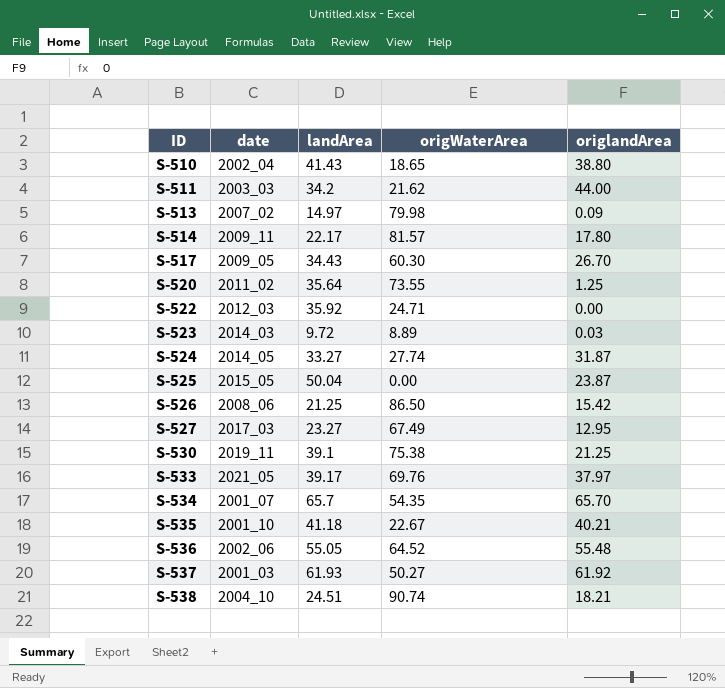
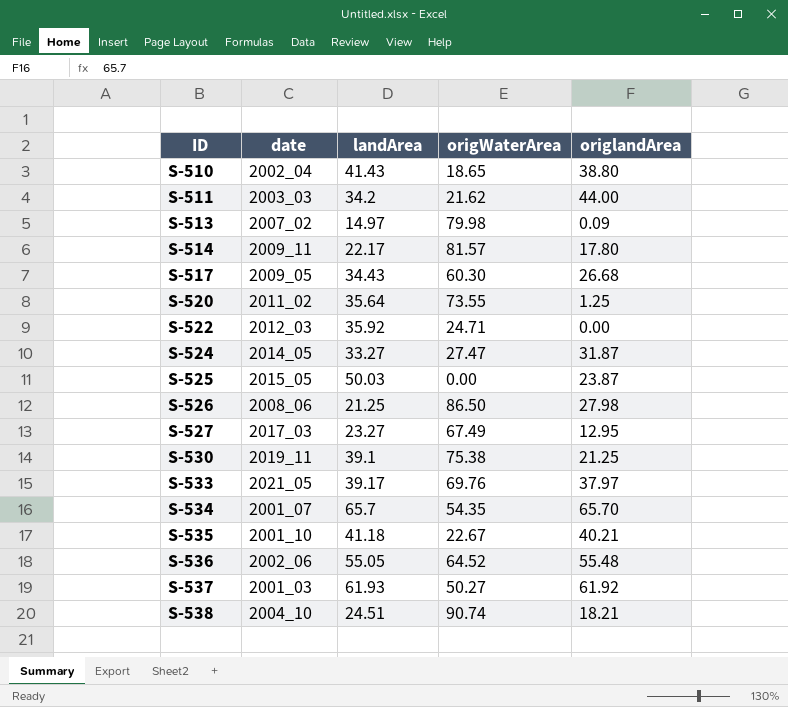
row S-523: 2014_03 | 9.72 | 8.89 | 0.03 -> none
S-517 | origlandArea: 26.70 -> 26.68
S-524 | origWaterArea: 27.74 -> 27.47
S-525 | landArea: 50.04 -> 50.03
S-526 | origlandArea: 15.42 -> 27.98

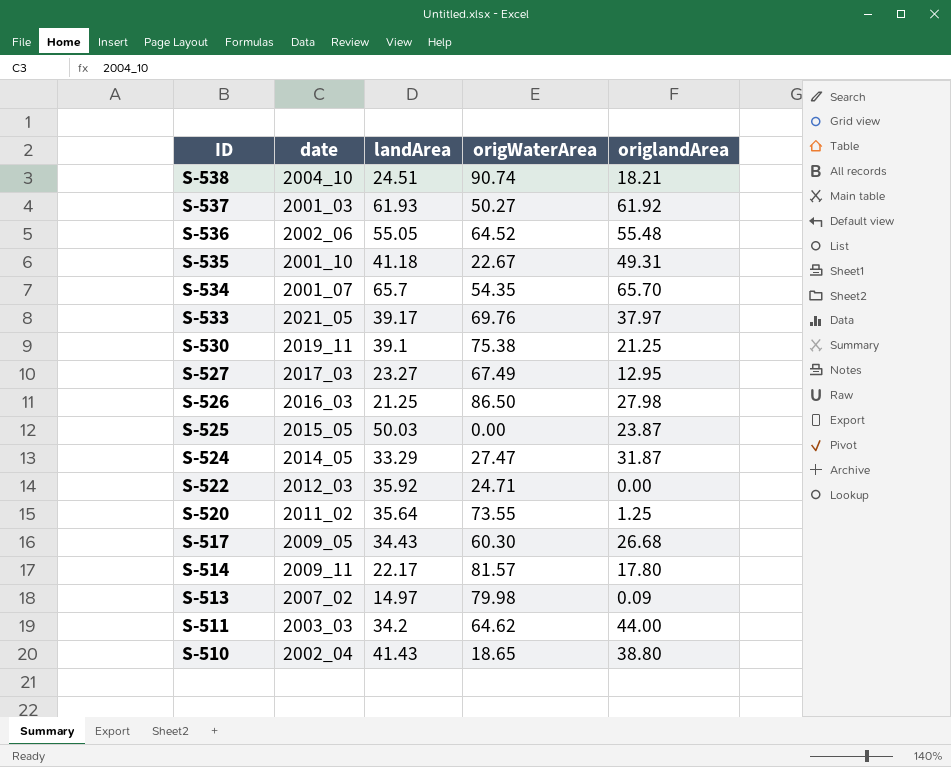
row order: ID ascending -> ID descending
S-535 | origlandArea: 40.21 -> 49.31
S-526 | date: 2008_06 -> 2016_03
S-524 | landArea: 33.27 -> 33.29
S-511 | origWaterArea: 21.62 -> 64.62

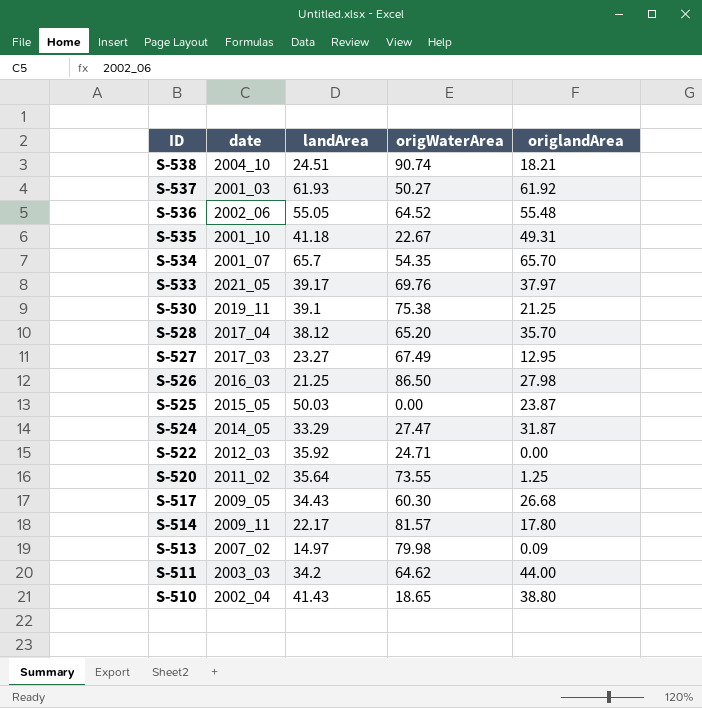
row S-528: none -> 2017_04 | 38.12 | 65.20 | 35.70

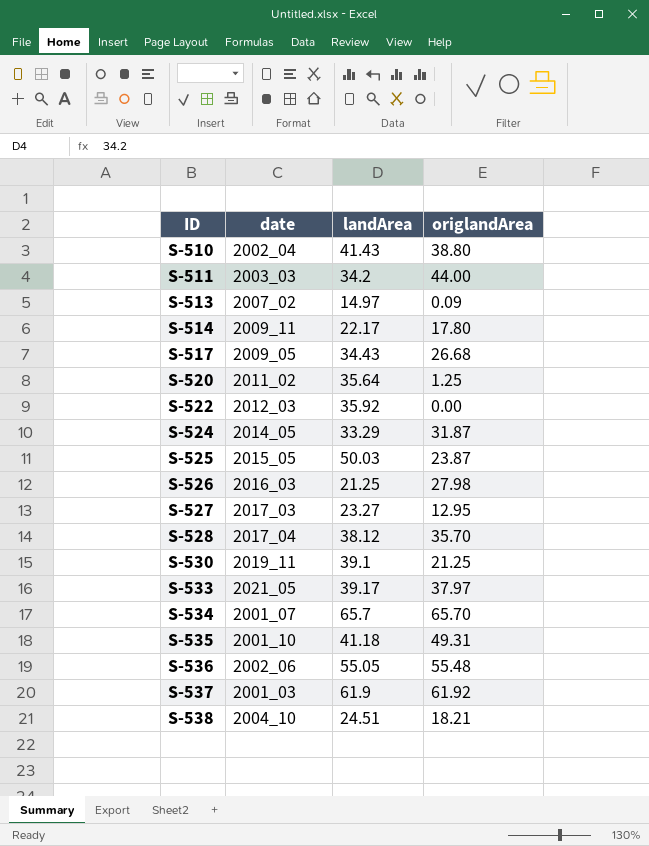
row order: ID descending -> ID ascending
column origWaterArea | position: 4 -> none
S-537 | landArea: 61.93 -> 61.9

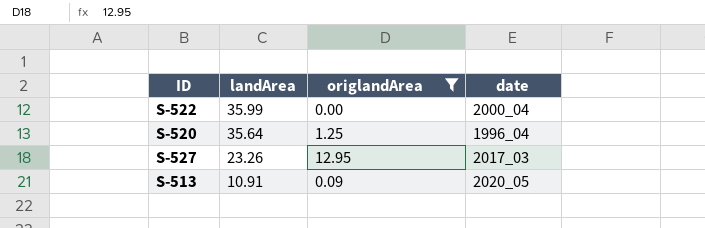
filter: none -> origlandArea <= 12.95
row order: ID ascending -> landArea descending
column date | position: 2 -> 4
S-522 | landArea: 35.92 -> 35.99
S-522 | date: 2012_03 -> 2000_04
S-520 | date: 2011_02 -> 1996_04
S-527 | landArea: 23.27 -> 23.26
S-513 | landArea: 14.97 -> 10.91
S-513 | date: 2007_02 -> 2020_05

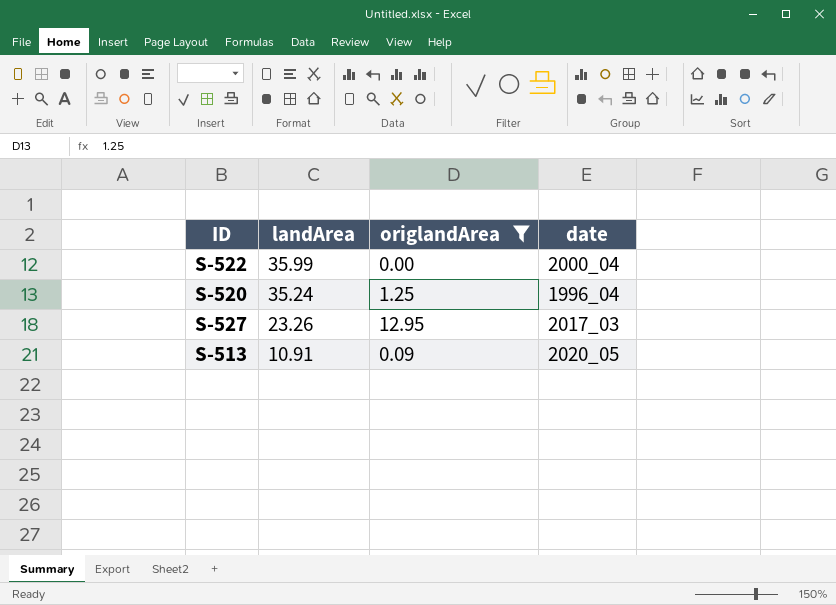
S-520 | landArea: 35.64 -> 35.24

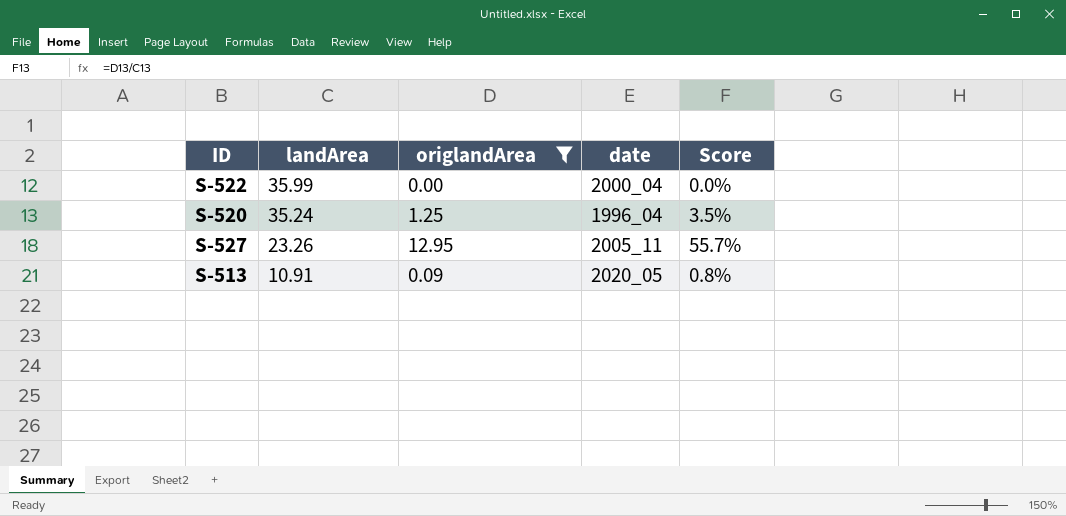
column Score | formula: none -> [origlandArea] / [landArea]
S-527 | date: 2017_03 -> 2005_11

